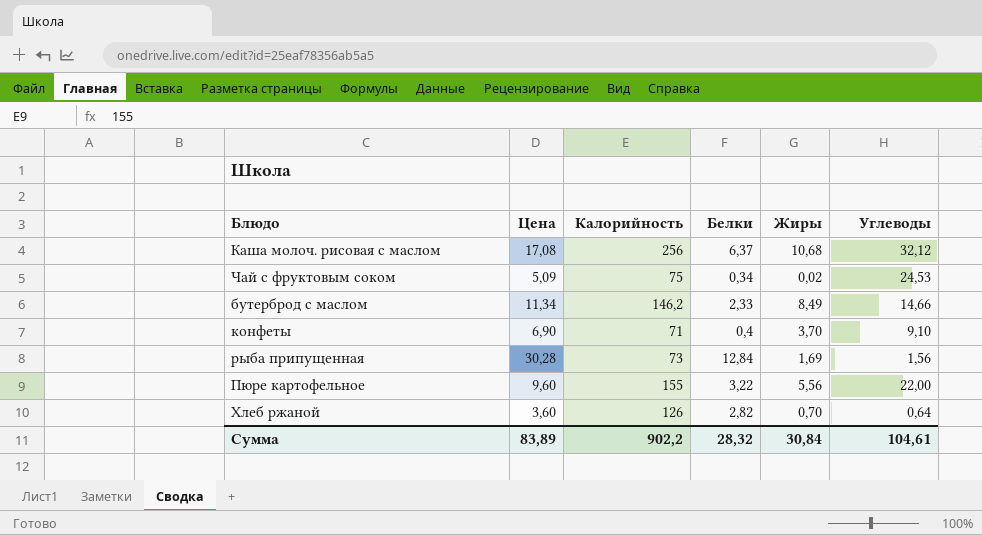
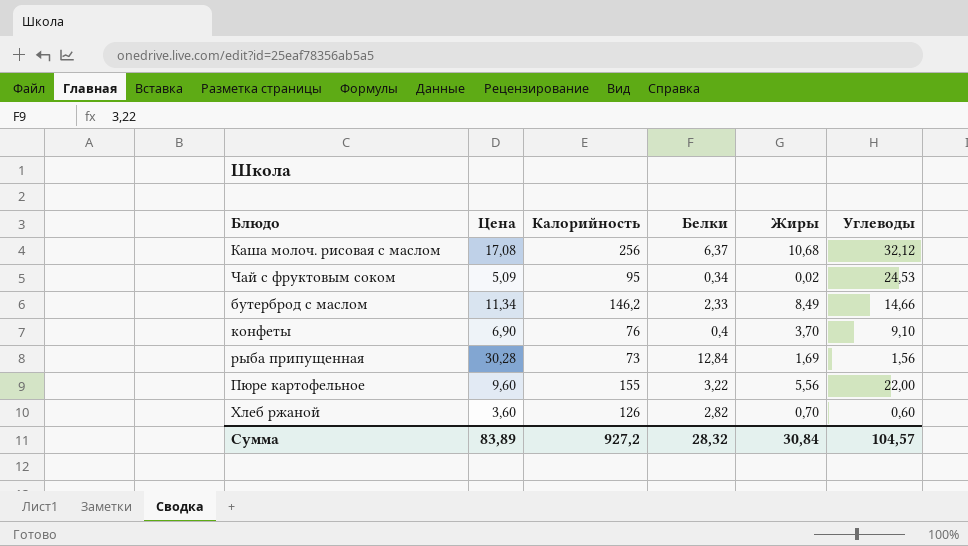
Чай с фруктовым соком | Калорийность: 75 -> 95
конфеты | Калорийность: 71 -> 76
Хлеб ржаной | Углеводы: 0,64 -> 0,60
Сумма | Калорийность: 902,2 -> 927,2
Сумма | Углеводы: 104,61 -> 104,57

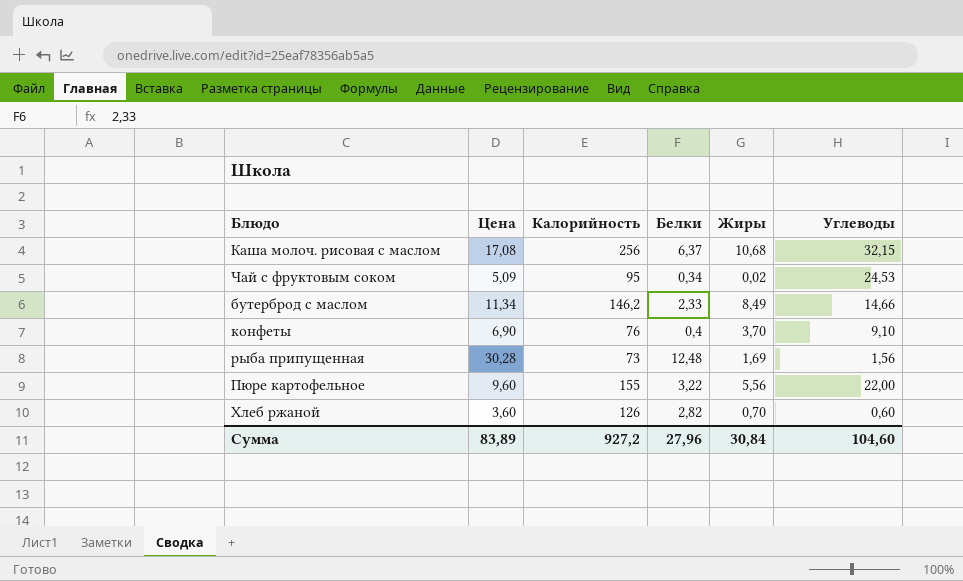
Каша молоч. рисовая с маслом | Углеводы: 32,12 -> 32,15
рыба припущенная | Белки: 12,84 -> 12,48
Сумма | Белки: 28,32 -> 27,96
Сумма | Углеводы: 104,57 -> 104,60

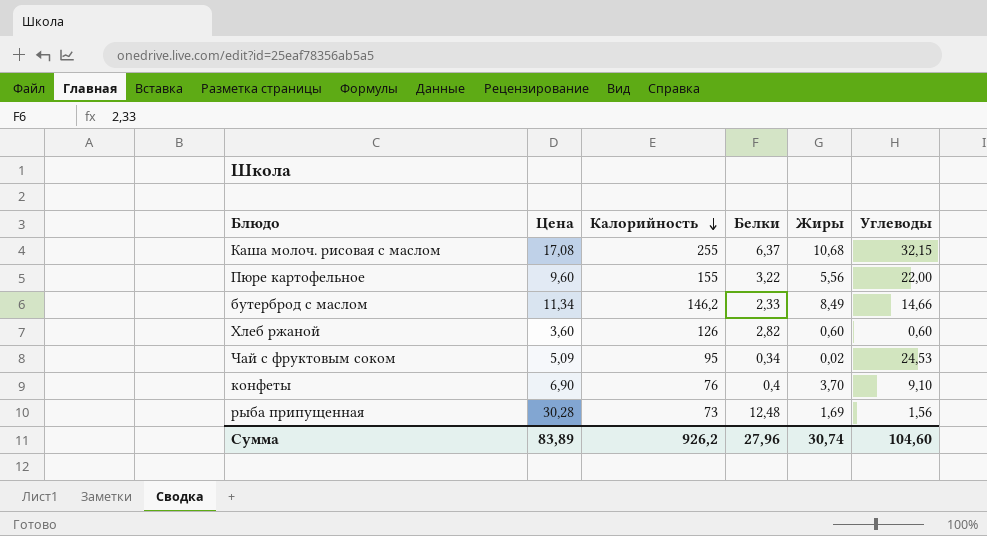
row order: none -> Калорийность descending
Каша молоч. рисовая с маслом | Калорийность: 256 -> 255
Хлеб ржаной | Жиры: 0,70 -> 0,60
Сумма | Калорийность: 927,2 -> 926,2
Сумма | Жиры: 30,84 -> 30,74

